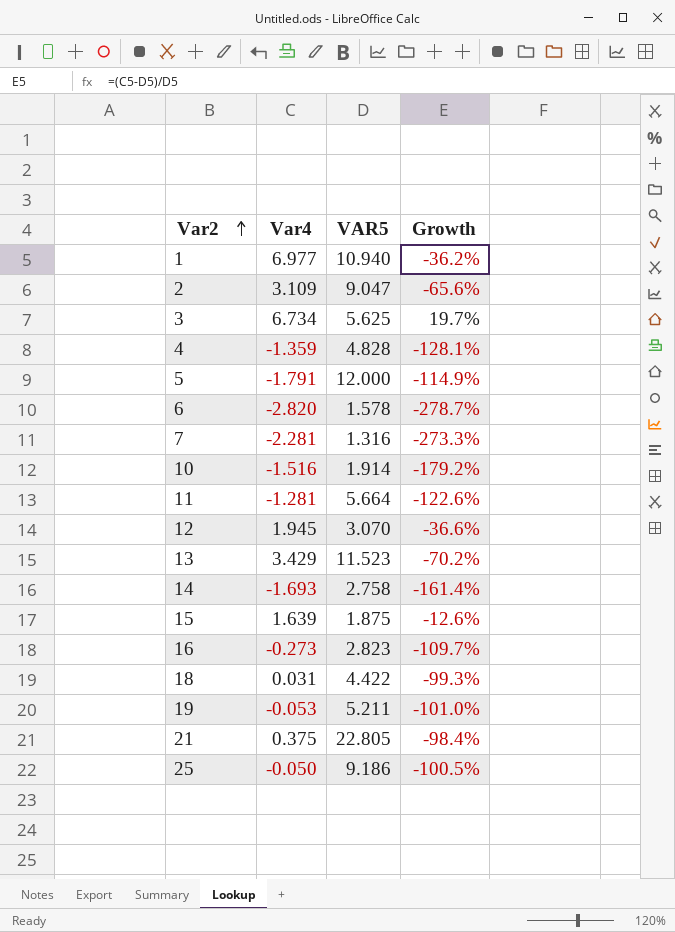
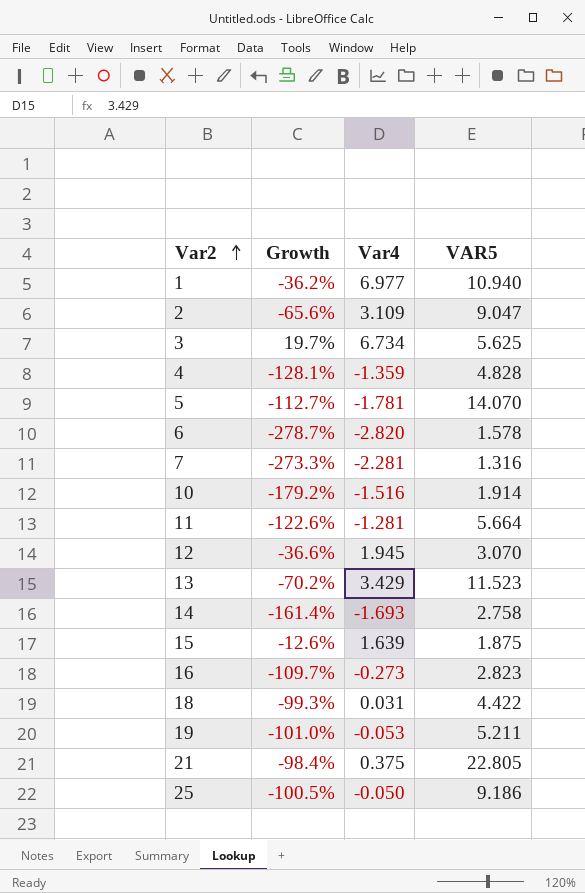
column Growth | position: 4 -> 2
5 | Growth: -114.9% -> -112.7%
5 | Var4: -1.791 -> -1.781
5 | VAR5: 12.000 -> 14.070

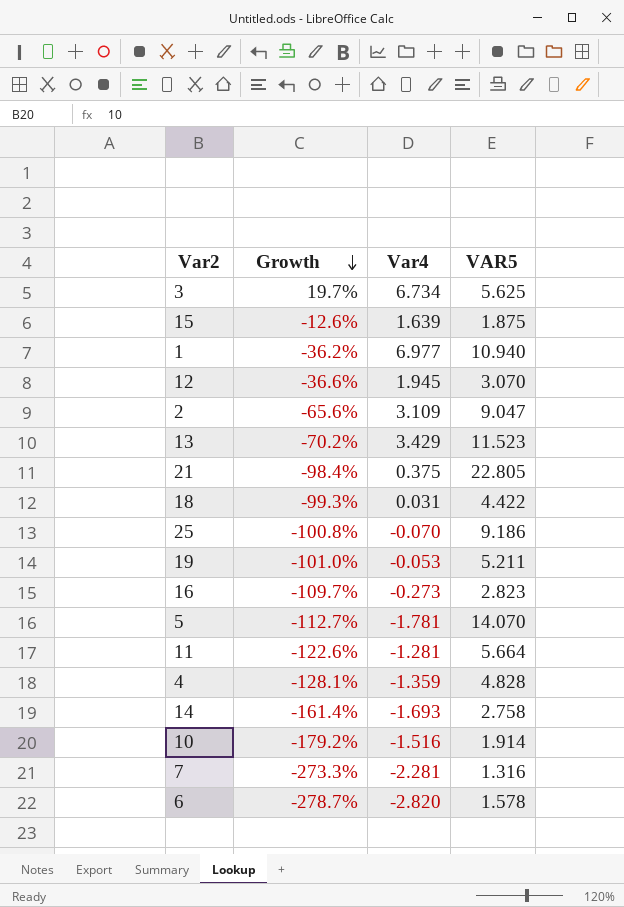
row order: Var2 ascending -> Growth descending
25 | Growth: -100.5% -> -100.8%
25 | Var4: -0.050 -> -0.070

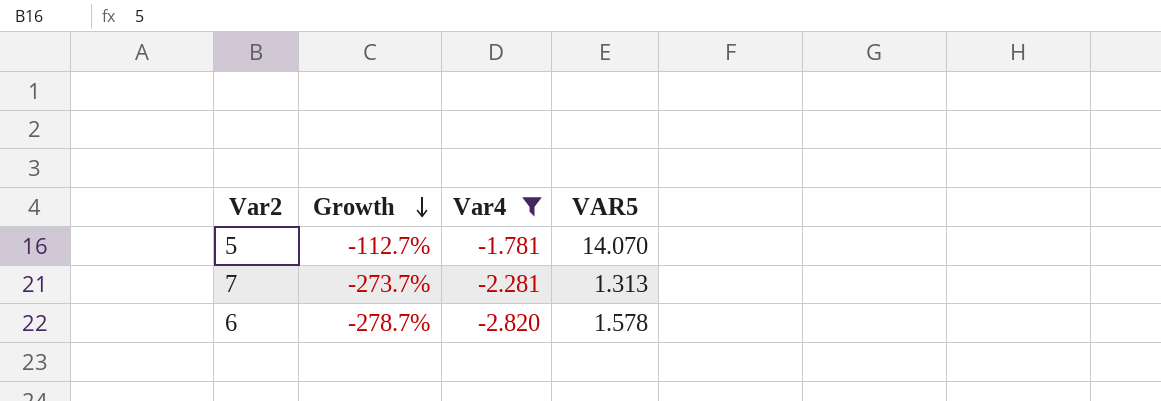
filter: none -> Var4 <= -1.781
7 | Growth: -273.3% -> -273.7%
7 | VAR5: 1.316 -> 1.313

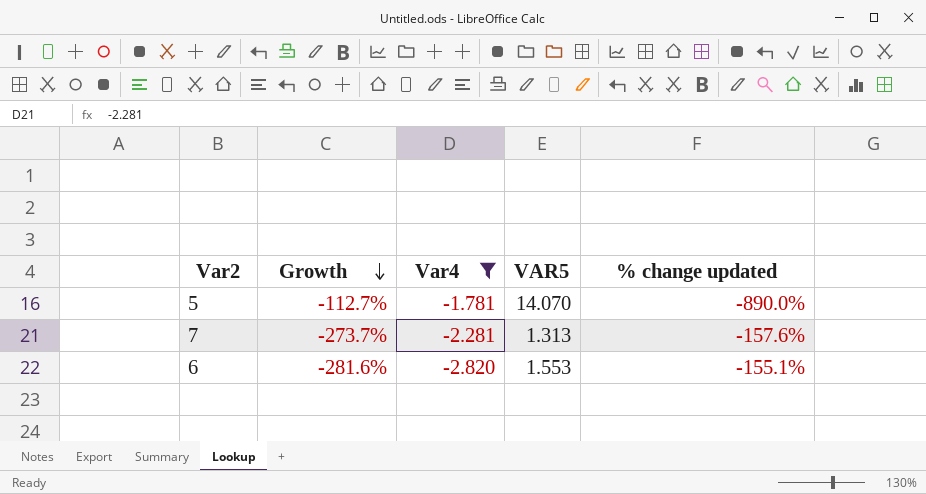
column % change updated | formula: none -> ([VAR5] - [Var4]) / [Var4]
6 | Growth: -278.7% -> -281.6%
6 | VAR5: 1.578 -> 1.553

